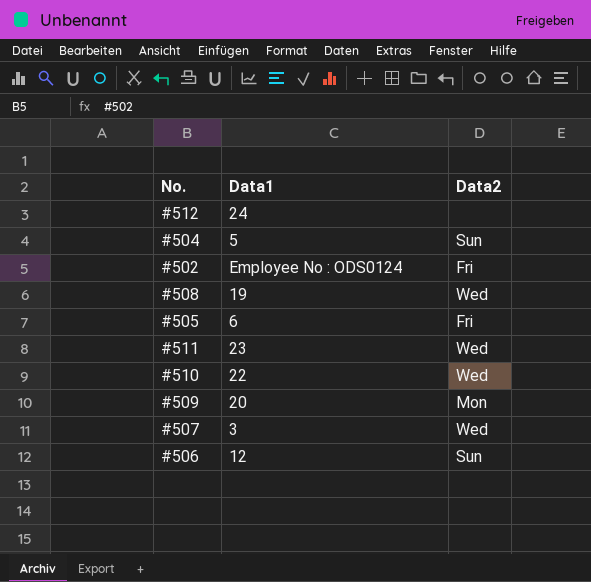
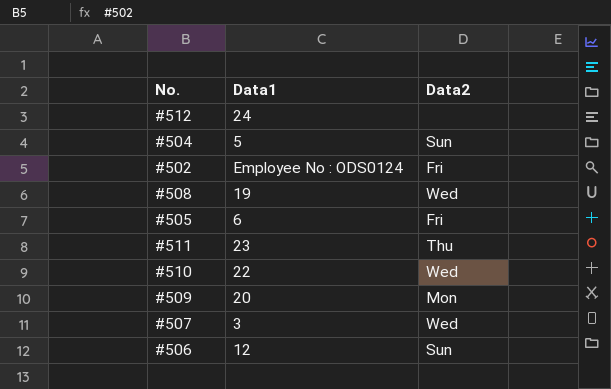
#511 | Data2: Wed -> Thu

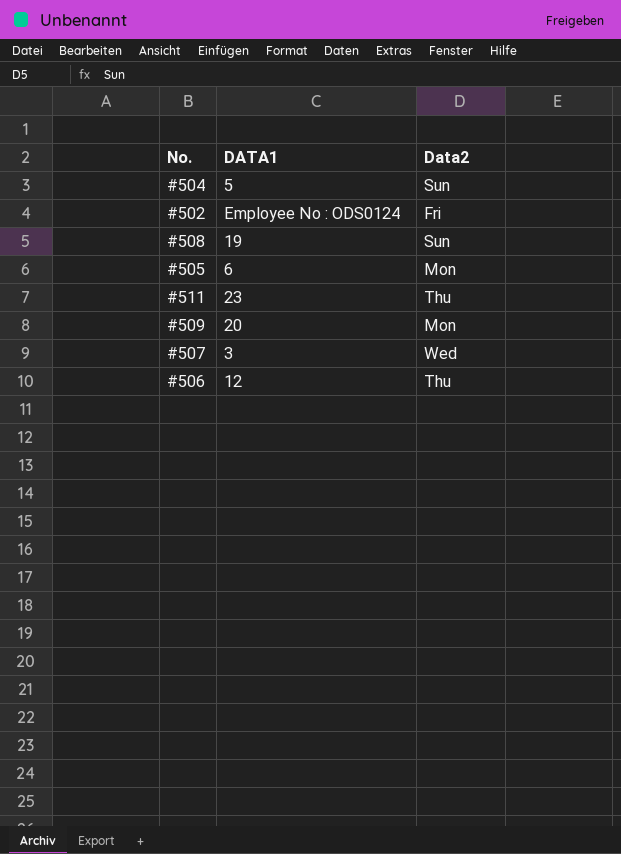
column name: Data1 -> DATA1
row #512: 24 | none -> none
row #510: 22 | Wed -> none
#508 | Data2: Wed -> Sun
#505 | Data2: Fri -> Mon
#506 | Data2: Sun -> Thu

